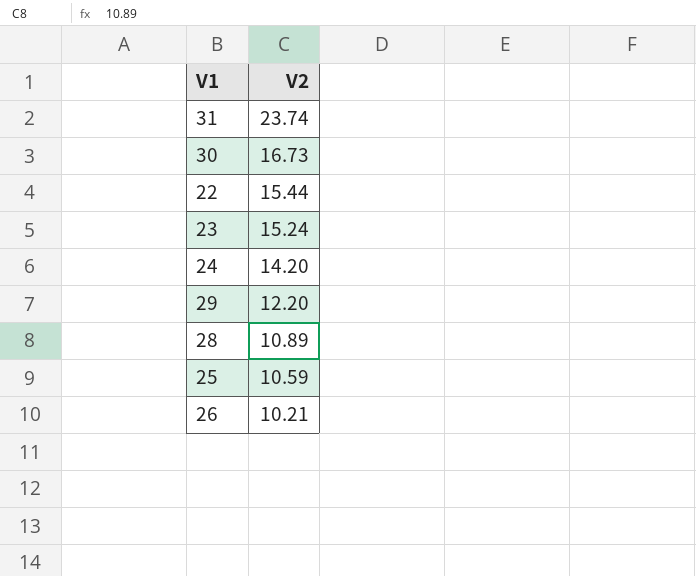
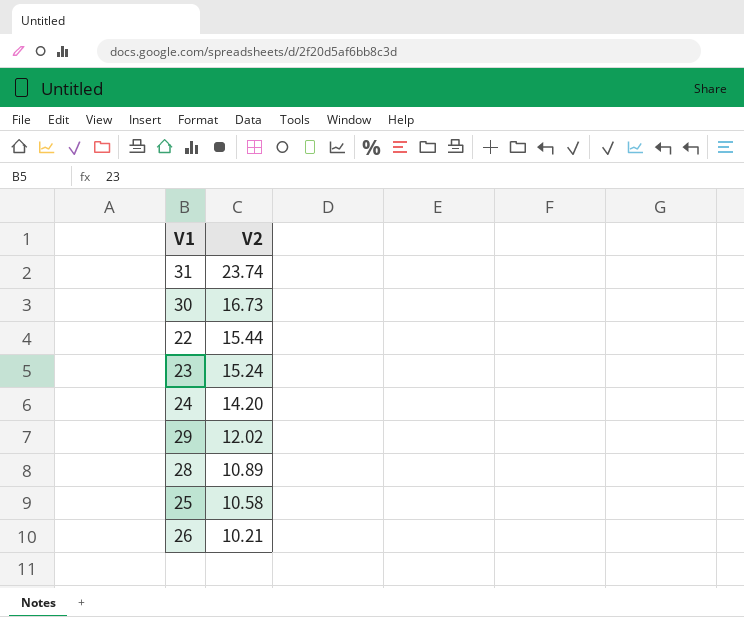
29 | V2: 12.20 -> 12.02
25 | V2: 10.59 -> 10.58

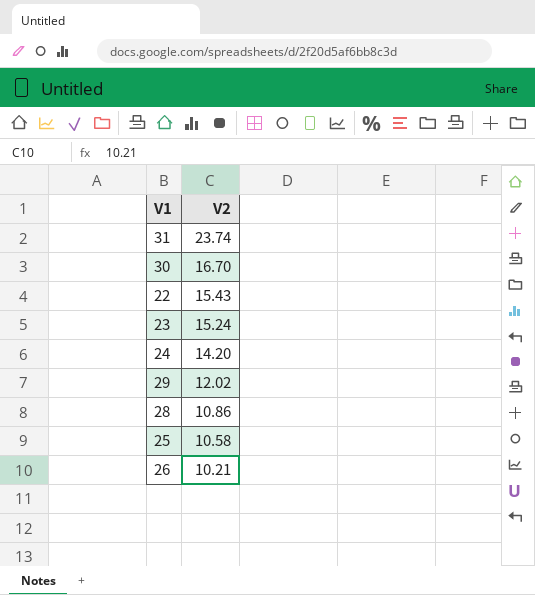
30 | V2: 16.73 -> 16.70
22 | V2: 15.44 -> 15.43
28 | V2: 10.89 -> 10.86

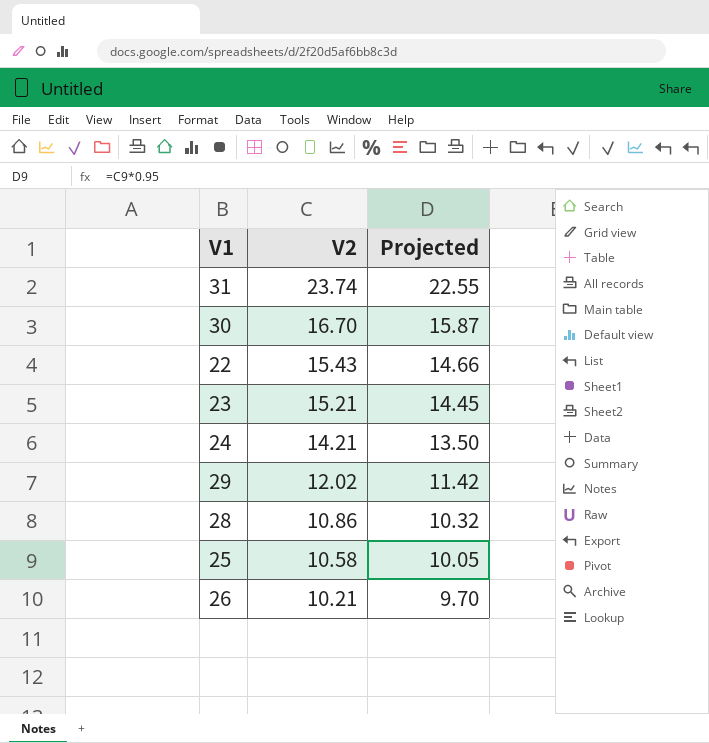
column Projected | formula: none -> [V2] * 0.95
23 | V2: 15.24 -> 15.21
24 | V2: 14.20 -> 14.21

